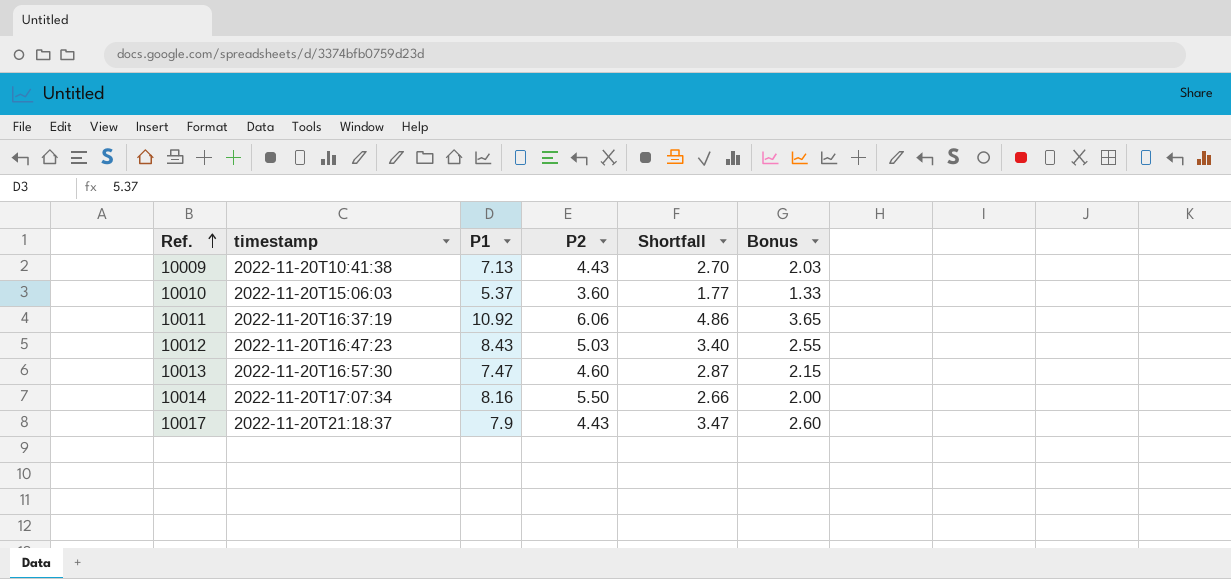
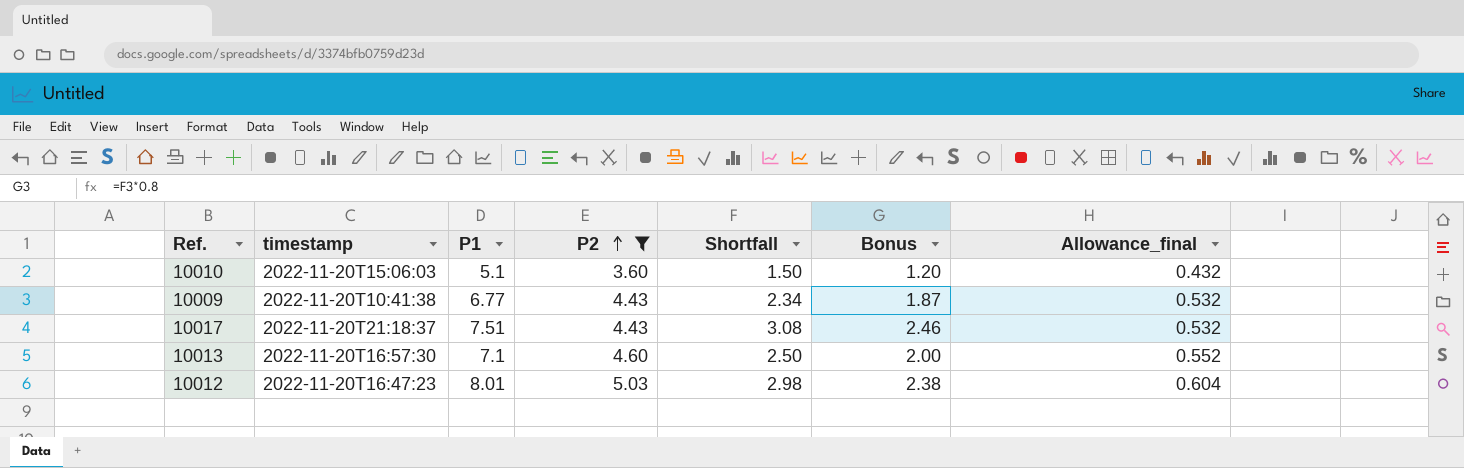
filter: none -> P2 <= 5.03
row order: Ref. ascending -> P2 ascending
column Bonus | formula: [Shortfall] * 0.75 -> [Shortfall] * 0.8
column Allowance_final | formula: none -> [P2] * 0.12
10010 | P1: 5.37 -> 5.1
10010 | Shortfall: 1.77 -> 1.50
10009 | P1: 7.13 -> 6.77
10009 | Shortfall: 2.70 -> 2.34
10017 | P1: 7.9 -> 7.51
10017 | Shortfall: 3.47 -> 3.08
10013 | P1: 7.47 -> 7.1
10013 | Shortfall: 2.87 -> 2.50
10012 | P1: 8.43 -> 8.01
10012 | Shortfall: 3.40 -> 2.98

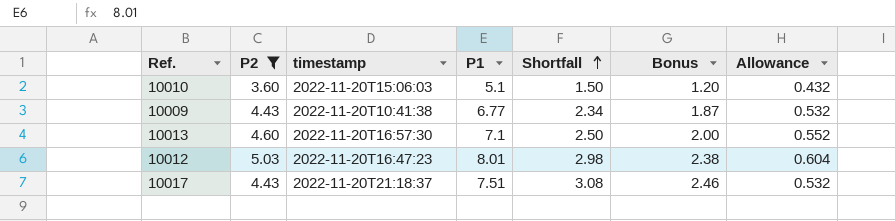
row order: P2 ascending -> Shortfall ascending
column P2 | position: 4 -> 2
column name: Allowance_final -> Allowance

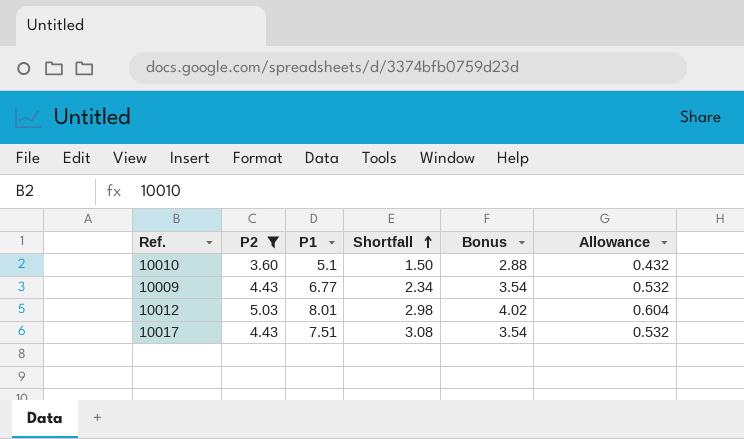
column timestamp | position: 3 -> none
column Bonus | formula: [Shortfall] * 0.8 -> [P2] * 0.8
row 10013: 4.60 | 2022-11-20T16:57:30 | 7.1 | 2.50 | 2.00 | 0.552 -> none

